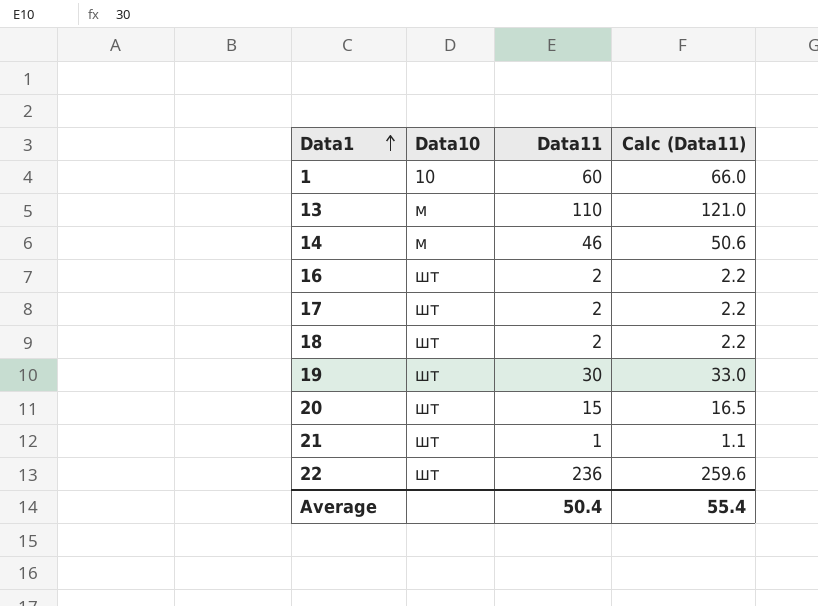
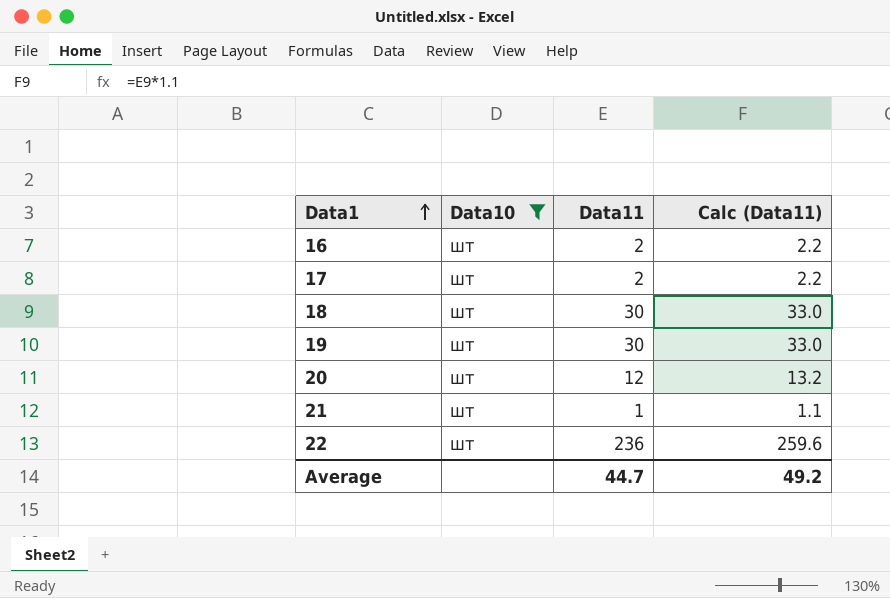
filter: none -> Data10 = шт
18 | Data11: 2 -> 30
18 | Calc (Data11): 2.2 -> 33.0
20 | Data11: 15 -> 12
20 | Calc (Data11): 16.5 -> 13.2
Average | Data11: 50.4 -> 44.7
Average | Calc (Data11): 55.4 -> 49.2

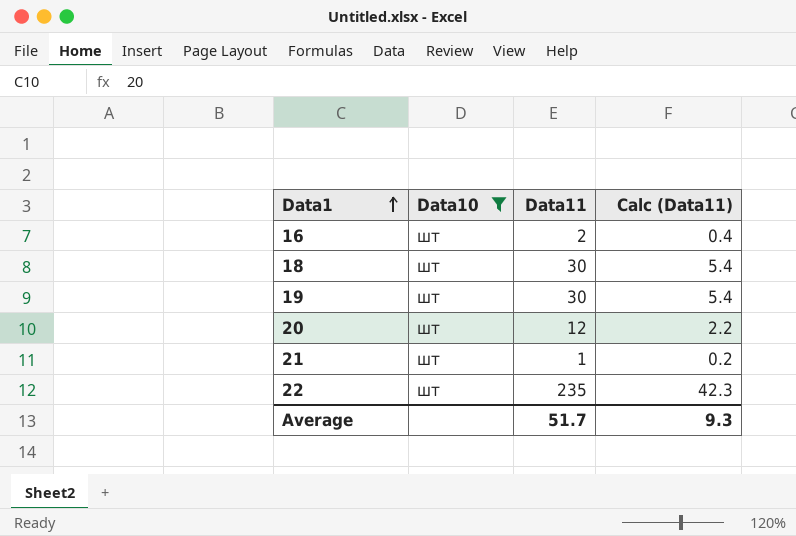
column Calc (Data11) | formula: [Data11] * 1.1 -> [Data11] * 0.18
row 17: шт | 2 | 2.2 -> none
22 | Data11: 236 -> 235
Average | Data11: 44.7 -> 51.7
Average | Calc (Data11): 49.2 -> 9.3

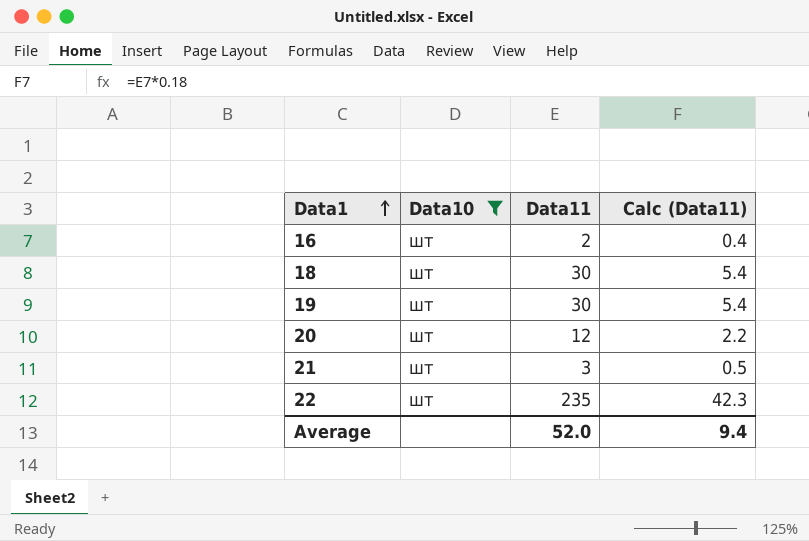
21 | Data11: 1 -> 3
21 | Calc (Data11): 0.2 -> 0.5
Average | Data11: 51.7 -> 52.0
Average | Calc (Data11): 9.3 -> 9.4

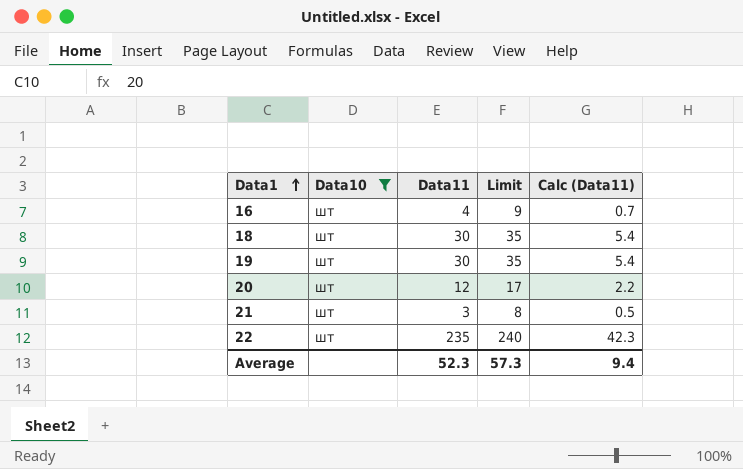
column Limit | formula: none -> [Data11] + 5
16 | Data11: 2 -> 4
16 | Calc (Data11): 0.4 -> 0.7
Average | Data11: 52.0 -> 52.3

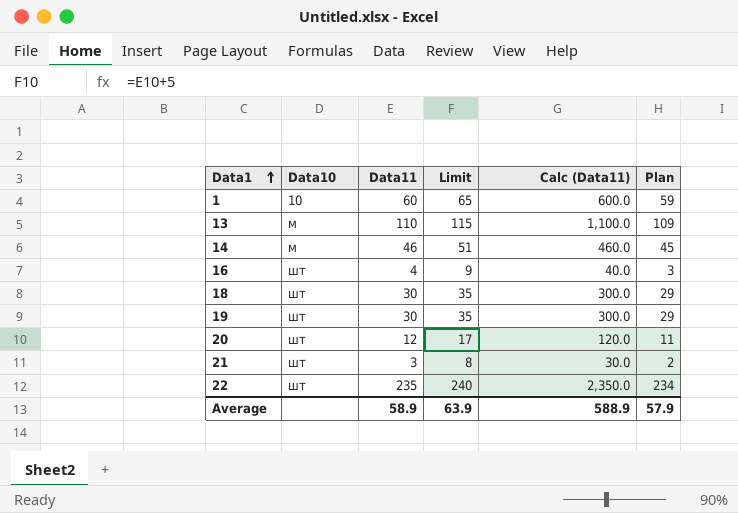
filter: Data10 = шт -> none
column Calc (Data11) | formula: [Data11] * 0.18 -> [Data11] * 10
column Plan | formula: none -> [Data11] - 1
Average | Data11: 52.3 -> 58.9
Average | Limit: 57.3 -> 63.9
Average | Calc (Data11): 9.4 -> 588.9

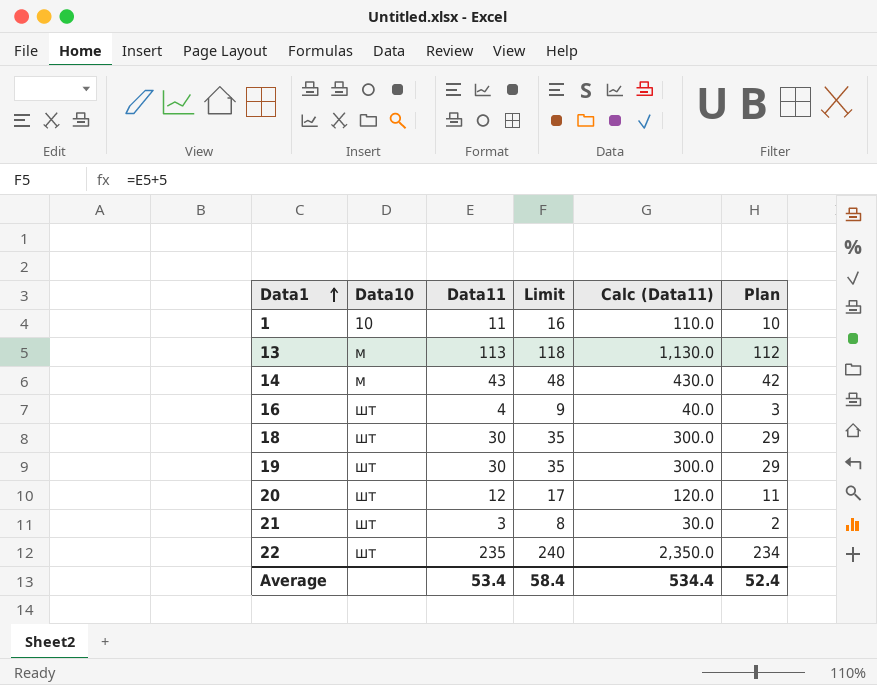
1 | Data11: 60 -> 11
1 | Limit: 65 -> 16
1 | Calc (Data11): 600.0 -> 110.0
1 | Plan: 59 -> 10
13 | Data11: 110 -> 113
13 | Limit: 115 -> 118
13 | Calc (Data11): 1,100.0 -> 1,130.0
13 | Plan: 109 -> 112
14 | Data11: 46 -> 43
14 | Limit: 51 -> 48
14 | Calc (Data11): 460.0 -> 430.0
14 | Plan: 45 -> 42
Average | Data11: 58.9 -> 53.4
Average | Limit: 63.9 -> 58.4
Average | Calc (Data11): 588.9 -> 534.4
Average | Plan: 57.9 -> 52.4

